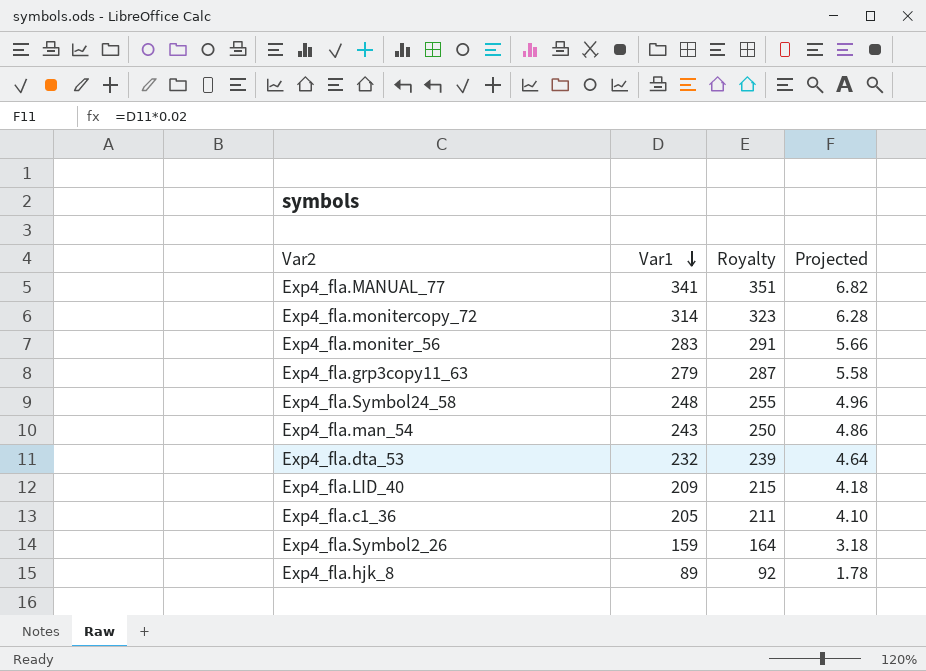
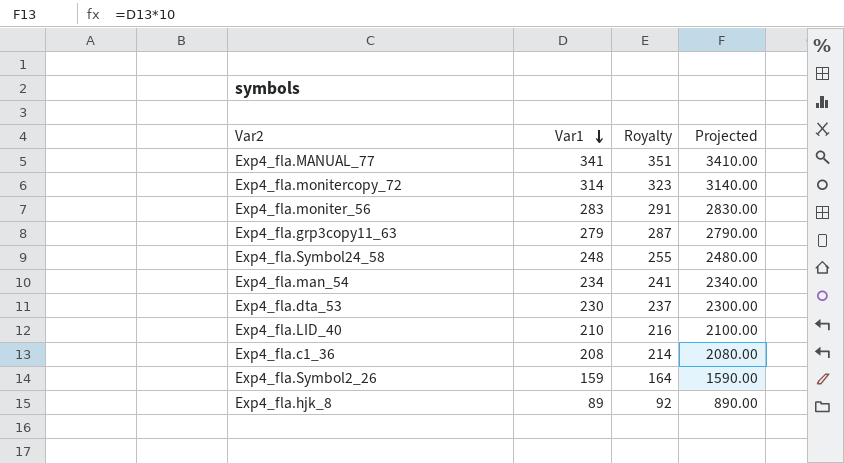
column Projected | formula: [Var1] * 0.02 -> [Var1] * 10
Exp4_fla.man_54 | Var1: 243 -> 234
Exp4_fla.man_54 | Royalty: 250 -> 241
Exp4_fla.dta_53 | Var1: 232 -> 230
Exp4_fla.dta_53 | Royalty: 239 -> 237
Exp4_fla.LID_40 | Var1: 209 -> 210
Exp4_fla.LID_40 | Royalty: 215 -> 216
Exp4_fla.c1_36 | Var1: 205 -> 208
Exp4_fla.c1_36 | Royalty: 211 -> 214

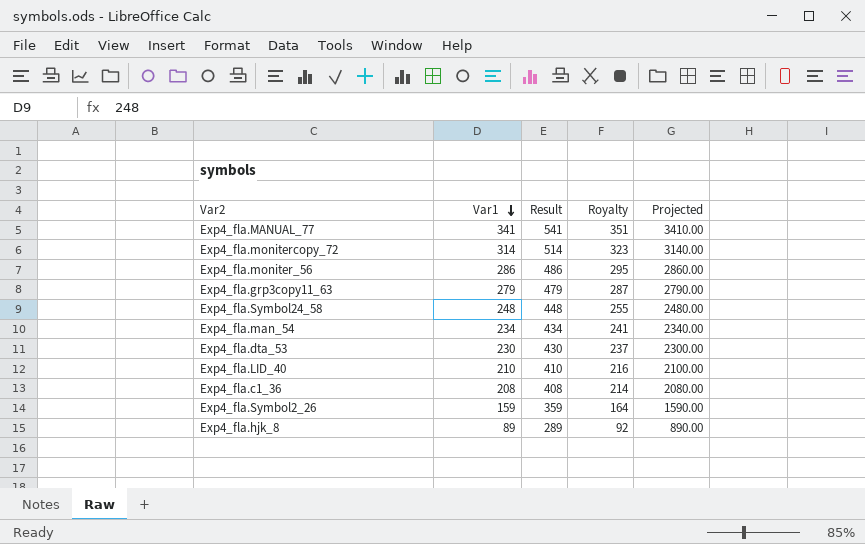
column Result | formula: none -> [Var1] + 200
Exp4_fla.moniter_56 | Var1: 283 -> 286
Exp4_fla.moniter_56 | Royalty: 291 -> 295
Exp4_fla.moniter_56 | Projected: 2830.00 -> 2860.00

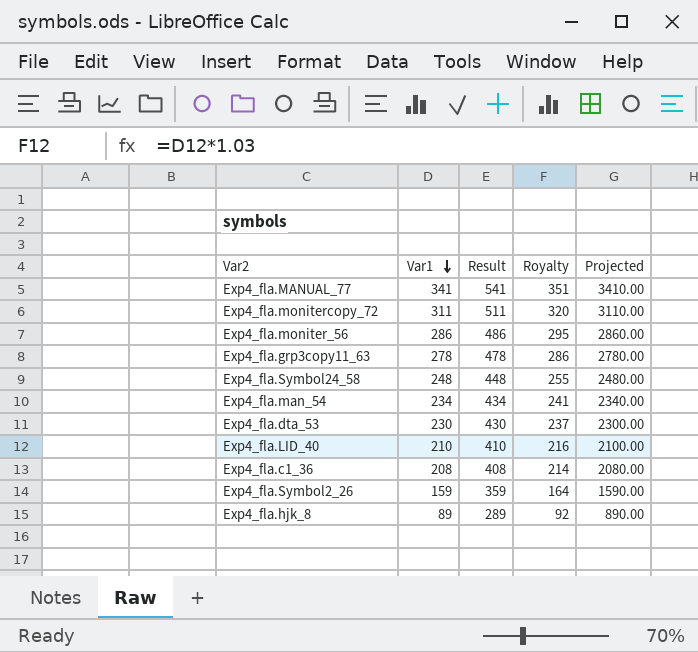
Exp4_fla.monitercopy_72 | Var1: 314 -> 311
Exp4_fla.monitercopy_72 | Result: 514 -> 511
Exp4_fla.monitercopy_72 | Royalty: 323 -> 320
Exp4_fla.monitercopy_72 | Projected: 3140.00 -> 3110.00
Exp4_fla.grp3copy11_63 | Var1: 279 -> 278
Exp4_fla.grp3copy11_63 | Result: 479 -> 478
Exp4_fla.grp3copy11_63 | Royalty: 287 -> 286
Exp4_fla.grp3copy11_63 | Projected: 2790.00 -> 2780.00

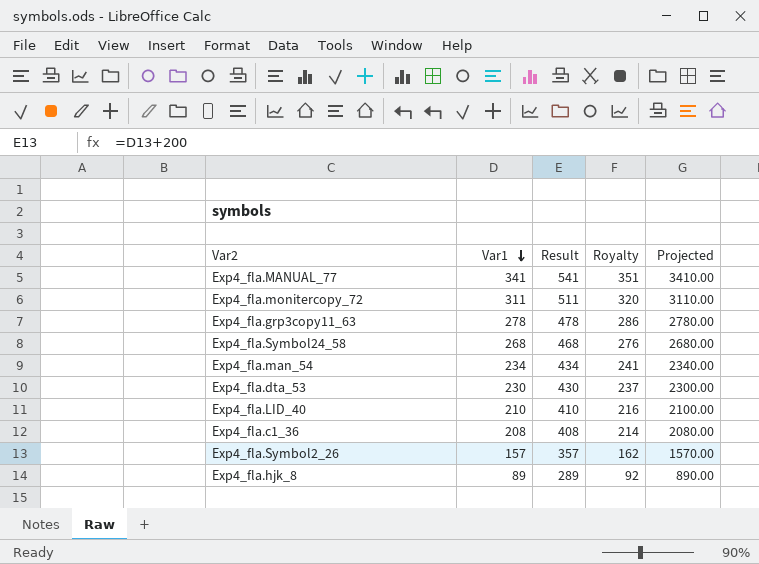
row Exp4_fla.moniter_56: 286 | 486 | 295 | 2860.00 -> none
Exp4_fla.Symbol24_58 | Var1: 248 -> 268
Exp4_fla.Symbol24_58 | Result: 448 -> 468
Exp4_fla.Symbol24_58 | Royalty: 255 -> 276
Exp4_fla.Symbol24_58 | Projected: 2480.00 -> 2680.00
Exp4_fla.Symbol2_26 | Var1: 159 -> 157
Exp4_fla.Symbol2_26 | Result: 359 -> 357
Exp4_fla.Symbol2_26 | Royalty: 164 -> 162
Exp4_fla.Symbol2_26 | Projected: 1590.00 -> 1570.00

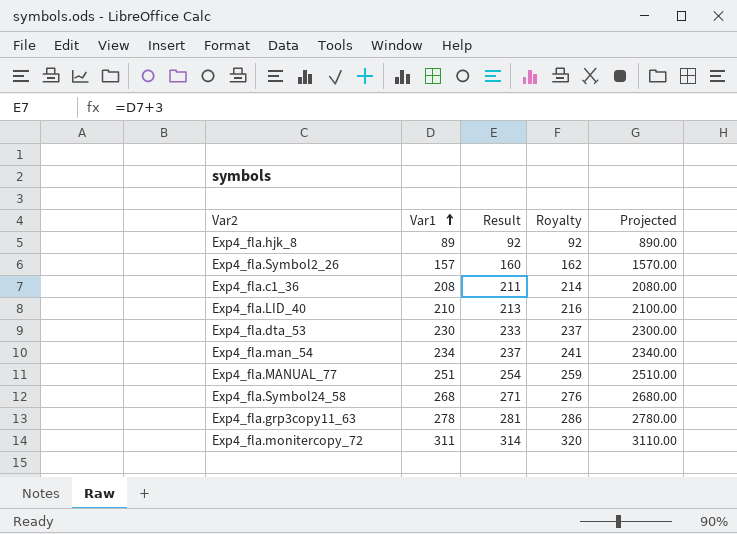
row order: Var1 descending -> Var1 ascending
column Result | formula: [Var1] + 200 -> [Var1] + 3
Exp4_fla.MANUAL_77 | Var1: 341 -> 251
Exp4_fla.MANUAL_77 | Royalty: 351 -> 259
Exp4_fla.MANUAL_77 | Projected: 3410.00 -> 2510.00

